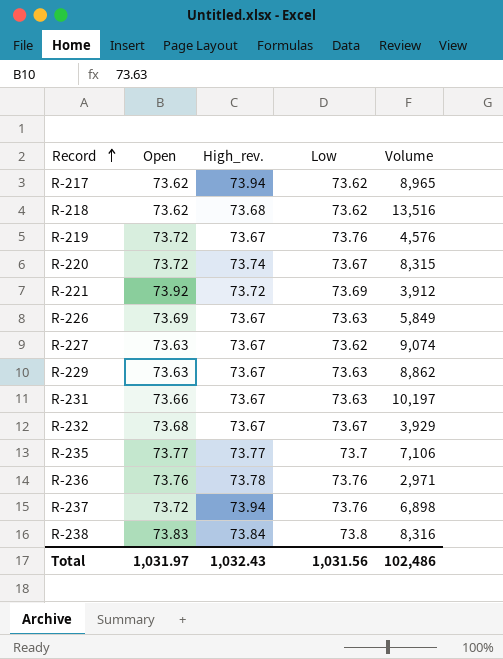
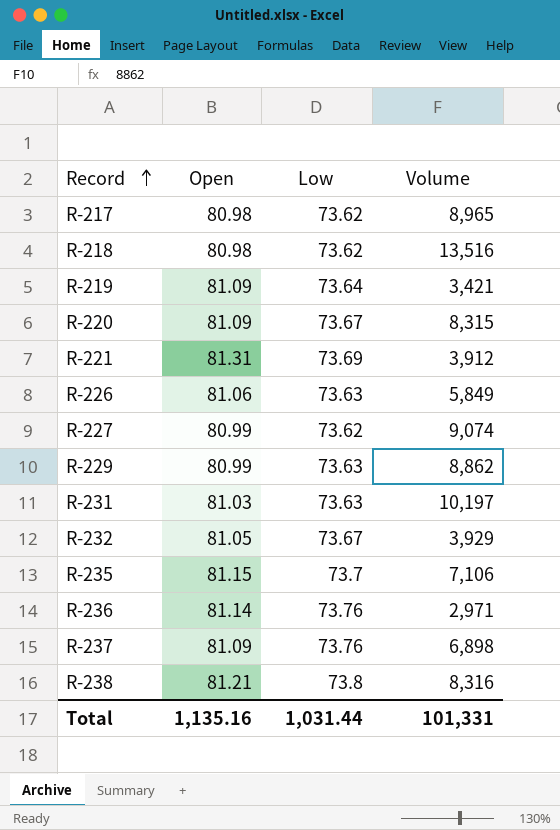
column High_rev. | position: 3 -> none
R-217 | Open: 73.62 -> 80.98
R-218 | Open: 73.62 -> 80.98
R-219 | Open: 73.72 -> 81.09
R-219 | Low: 73.76 -> 73.64
R-219 | Volume: 4,576 -> 3,421
R-220 | Open: 73.72 -> 81.09
R-221 | Open: 73.92 -> 81.31
R-226 | Open: 73.69 -> 81.06
R-227 | Open: 73.63 -> 80.99
R-229 | Open: 73.63 -> 80.99
R-231 | Open: 73.66 -> 81.03
R-232 | Open: 73.68 -> 81.05
R-235 | Open: 73.77 -> 81.15
R-236 | Open: 73.76 -> 81.14
R-237 | Open: 73.72 -> 81.09
R-238 | Open: 73.83 -> 81.21
Total | Open: 1,031.97 -> 1,135.16
Total | Low: 1,031.56 -> 1,031.44
Total | Volume: 102,486 -> 101,331

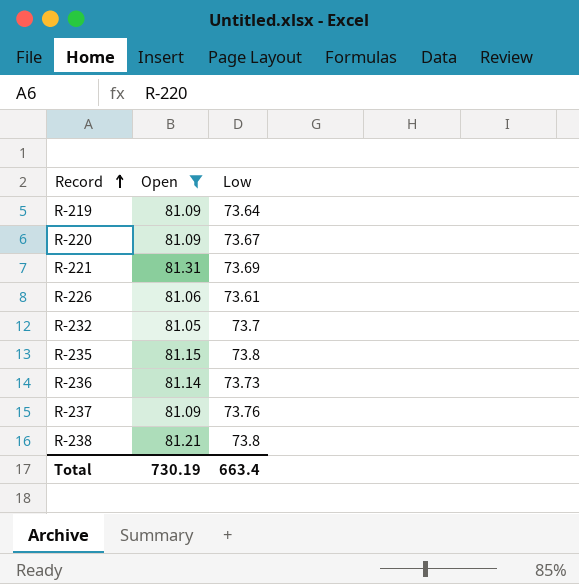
filter: none -> Open >= 81.05
column Volume | position: 4 -> none
R-226 | Low: 73.63 -> 73.61
R-232 | Low: 73.67 -> 73.7
R-235 | Low: 73.7 -> 73.8
R-236 | Low: 73.76 -> 73.73
Total | Open: 1,135.16 -> 730.19
Total | Low: 1,031.44 -> 663.4

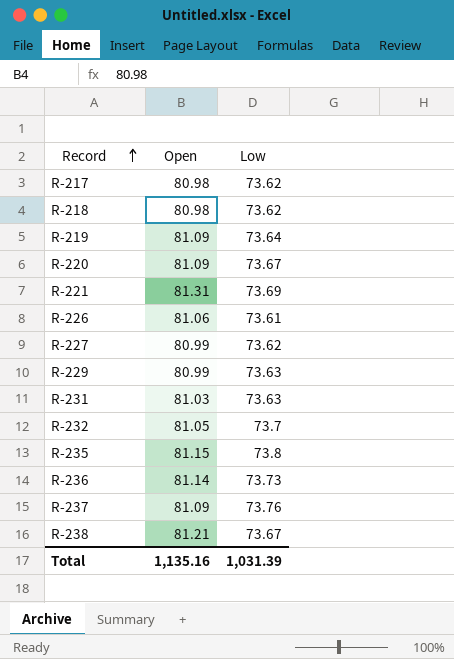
filter: Open >= 81.05 -> none
R-238 | Low: 73.8 -> 73.67
Total | Open: 730.19 -> 1,135.16
Total | Low: 663.4 -> 1,031.39

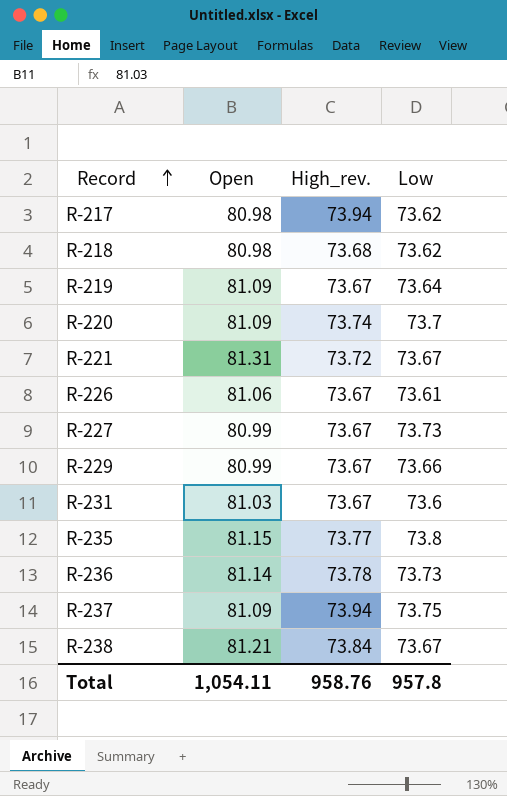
column High_rev. | position: none -> 3
row R-232: 81.05 | 73.7 -> none
R-220 | Low: 73.67 -> 73.7
R-221 | Low: 73.69 -> 73.67
R-227 | Low: 73.62 -> 73.73
R-229 | Low: 73.63 -> 73.66
R-231 | Low: 73.63 -> 73.6
R-237 | Low: 73.76 -> 73.75
Total | Open: 1,135.16 -> 1,054.11
Total | Low: 1,031.39 -> 957.8

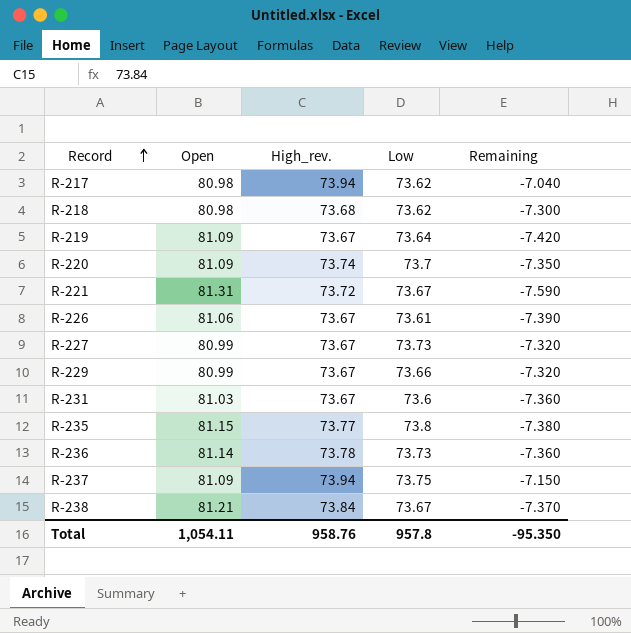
column Remaining | formula: none -> [High_rev.] - [Open]

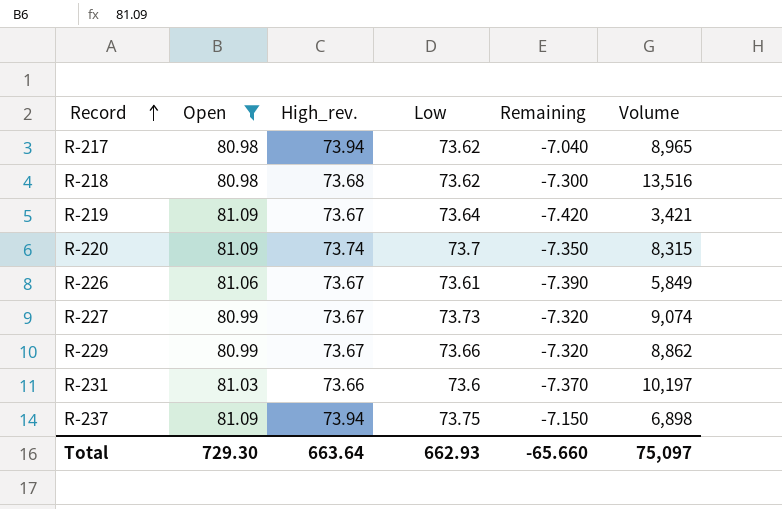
filter: none -> Open <= 81.09
column Volume | position: none -> 6
R-231 | High_rev.: 73.67 -> 73.66
R-231 | Remaining: -7.360 -> -7.370
Total | Open: 1,054.11 -> 729.30
Total | High_rev.: 958.76 -> 663.64
Total | Low: 957.8 -> 662.93
Total | Remaining: -95.350 -> -65.660

